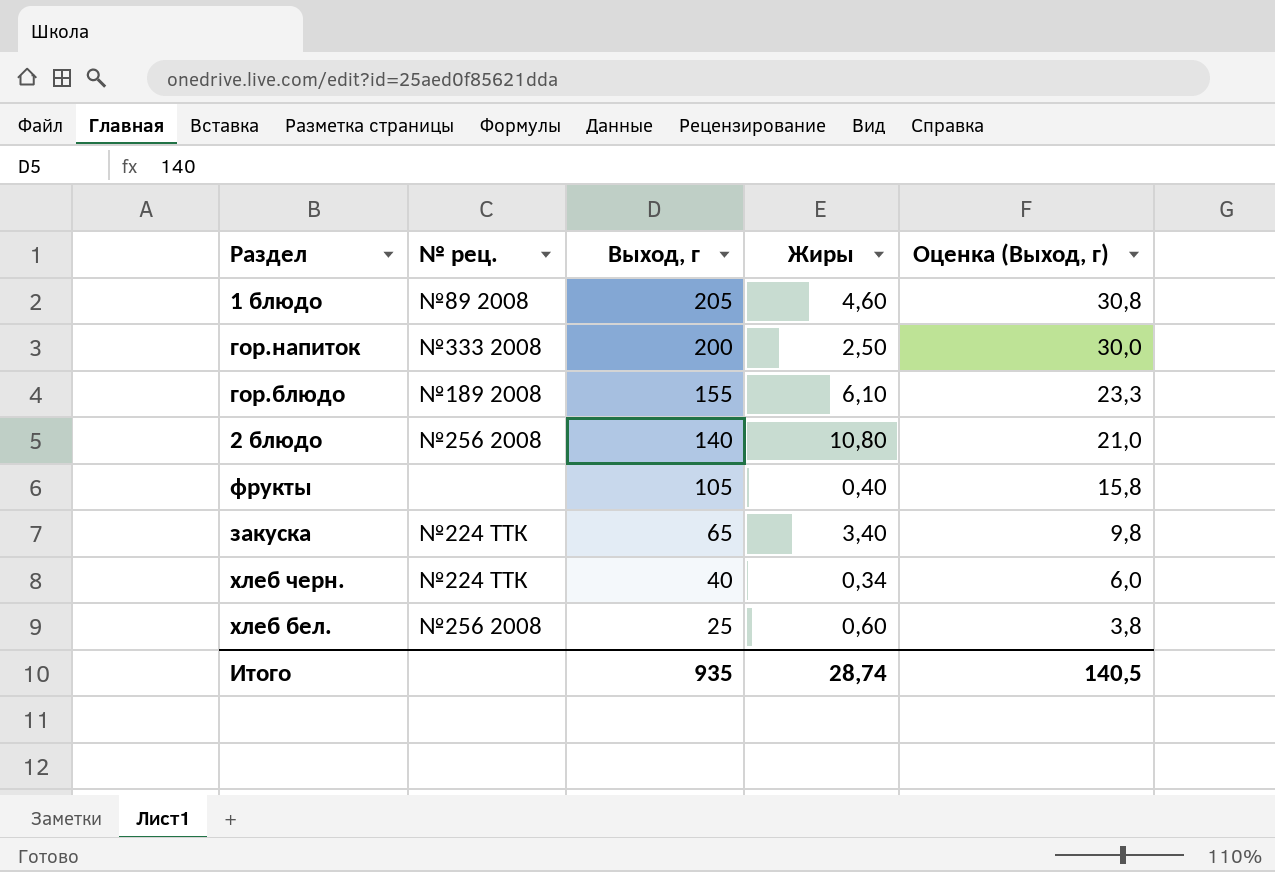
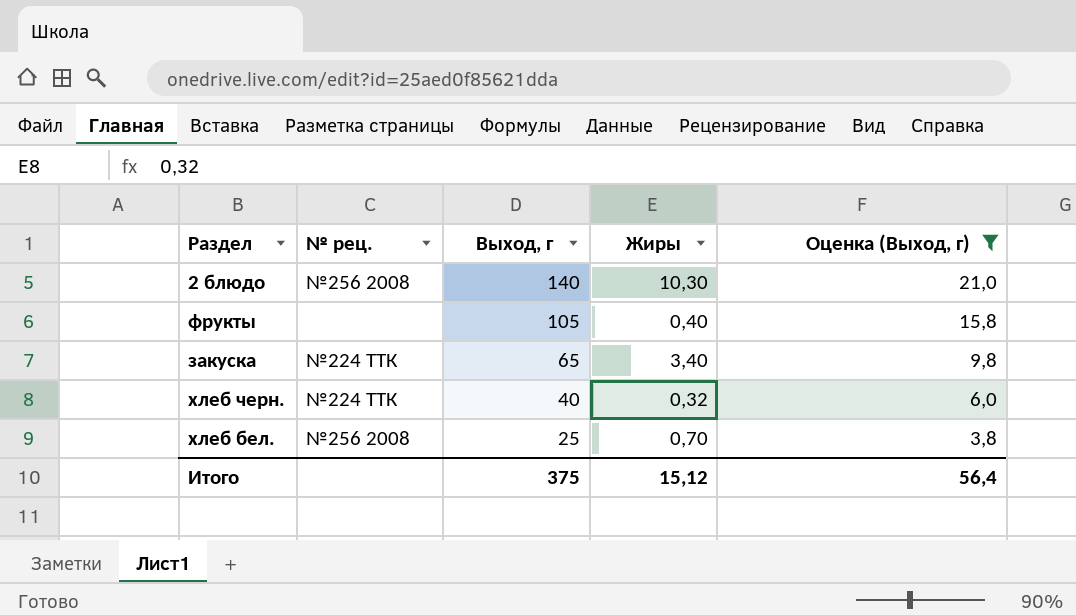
filter: none -> Оценка (Выход, г) <= 21,0
2 блюдо | Жиры: 10,80 -> 10,30
хлеб черн. | Жиры: 0,34 -> 0,32
хлеб бел. | Жиры: 0,60 -> 0,70
Итого | Выход, г: 935 -> 375
Итого | Жиры: 28,74 -> 15,12
Итого | Оценка (Выход, г): 140,5 -> 56,4

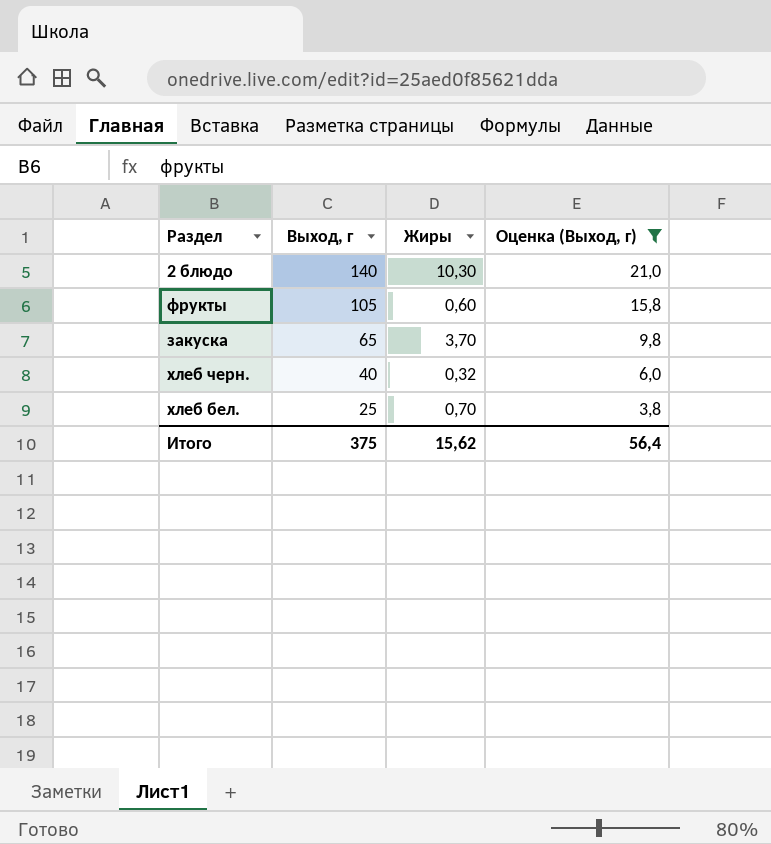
column № рец. | position: 2 -> none
фрукты | Жиры: 0,40 -> 0,60
закуска | Жиры: 3,40 -> 3,70
Итого | Жиры: 15,12 -> 15,62

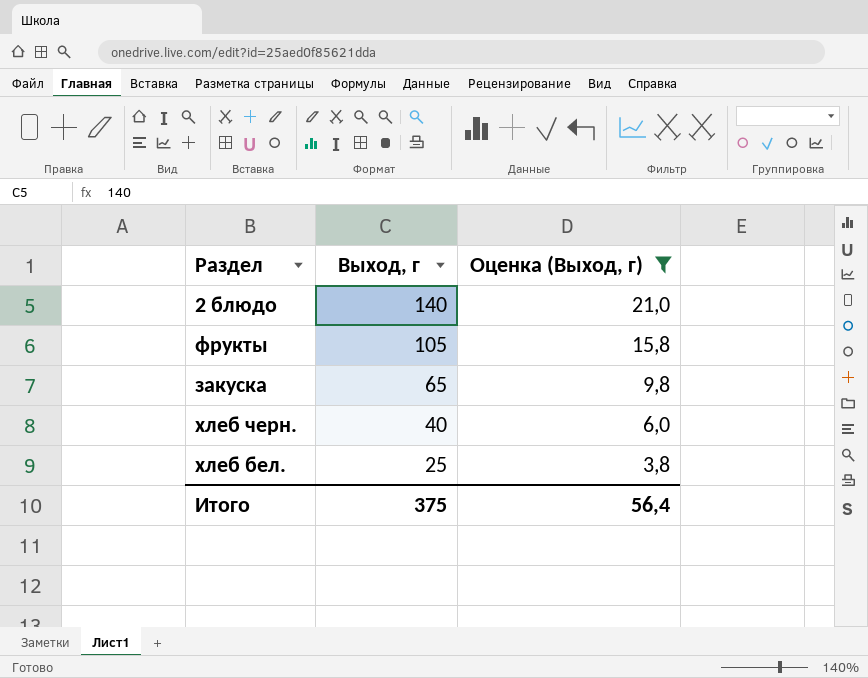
column Жиры | position: 3 -> none

